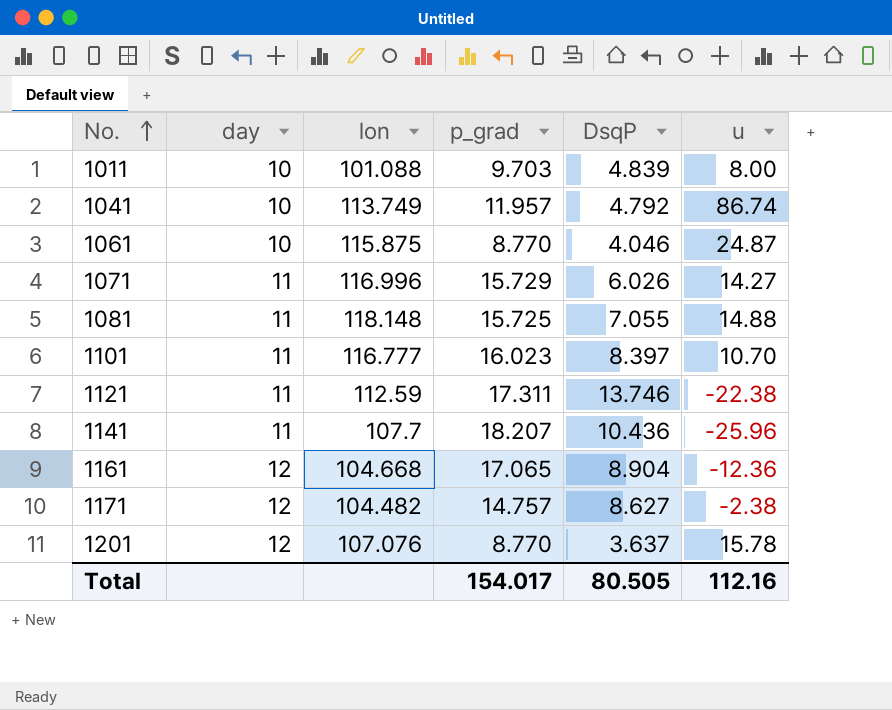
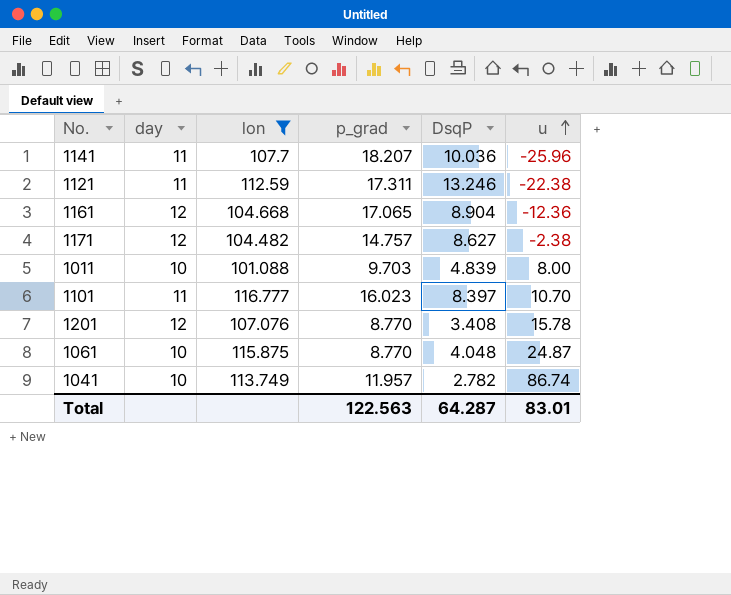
filter: none -> lon <= 116.777
row order: No. ascending -> u ascending
1141 | DsqP: 10.436 -> 10.036
1121 | DsqP: 13.746 -> 13.246
1201 | DsqP: 3.637 -> 3.408
1061 | DsqP: 4.046 -> 4.048
1041 | DsqP: 4.792 -> 2.782
Total | p_grad: 154.017 -> 122.563
Total | DsqP: 80.505 -> 64.287
Total | u: 112.16 -> 83.01

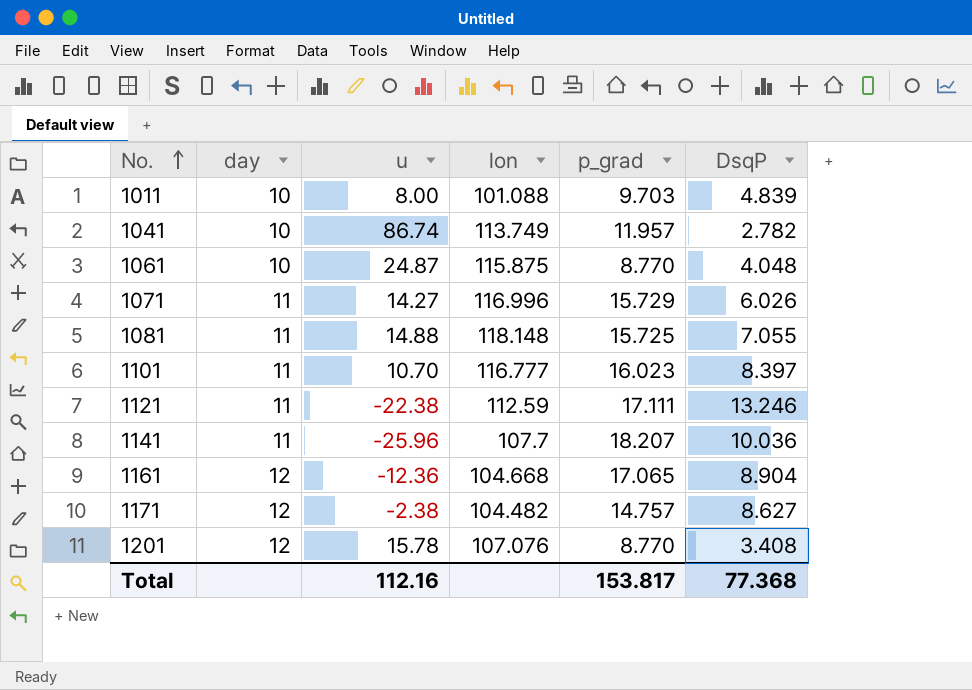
filter: lon <= 116.777 -> none
row order: u ascending -> No. ascending
column u | position: 6 -> 3
1121 | p_grad: 17.311 -> 17.111
Total | u: 83.01 -> 112.16
Total | p_grad: 122.563 -> 153.817
Total | DsqP: 64.287 -> 77.368

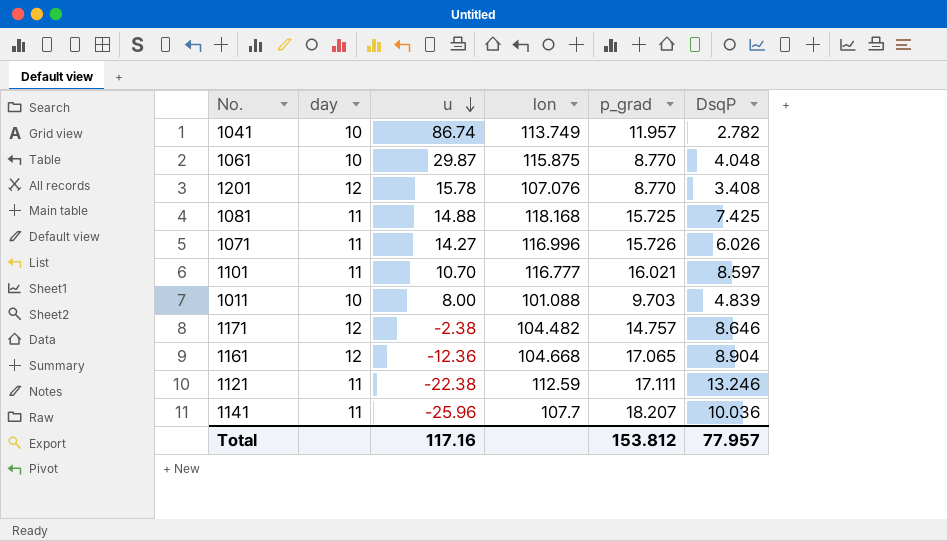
row order: No. ascending -> u descending
1061 | u: 24.87 -> 29.87
1081 | lon: 118.148 -> 118.168
1081 | DsqP: 7.055 -> 7.425
1071 | p_grad: 15.729 -> 15.726
1101 | p_grad: 16.023 -> 16.021
1101 | DsqP: 8.397 -> 8.597
1171 | DsqP: 8.627 -> 8.646
Total | u: 112.16 -> 117.16
Total | p_grad: 153.817 -> 153.812
Total | DsqP: 77.368 -> 77.957

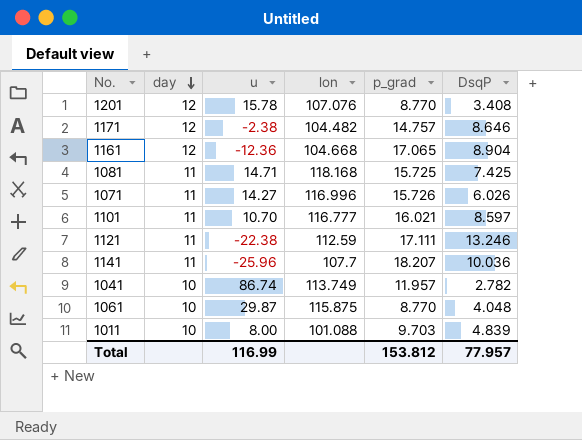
row order: u descending -> day descending
1081 | u: 14.88 -> 14.71
Total | u: 117.16 -> 116.99

